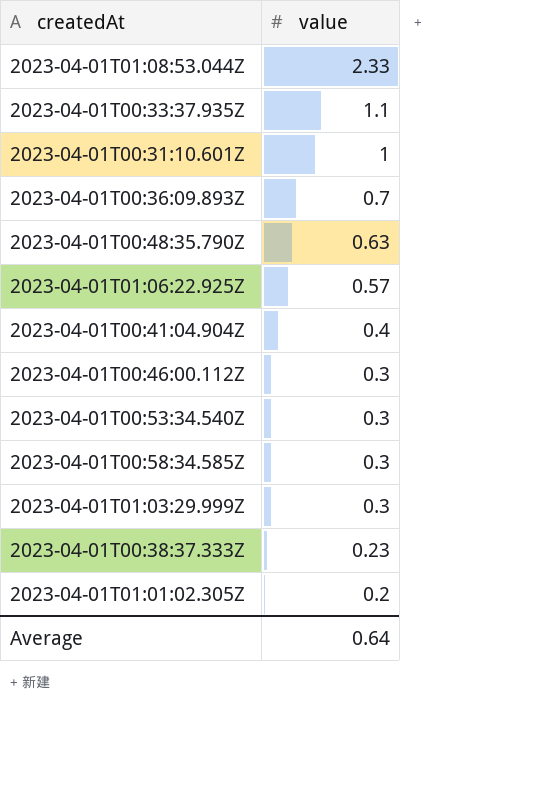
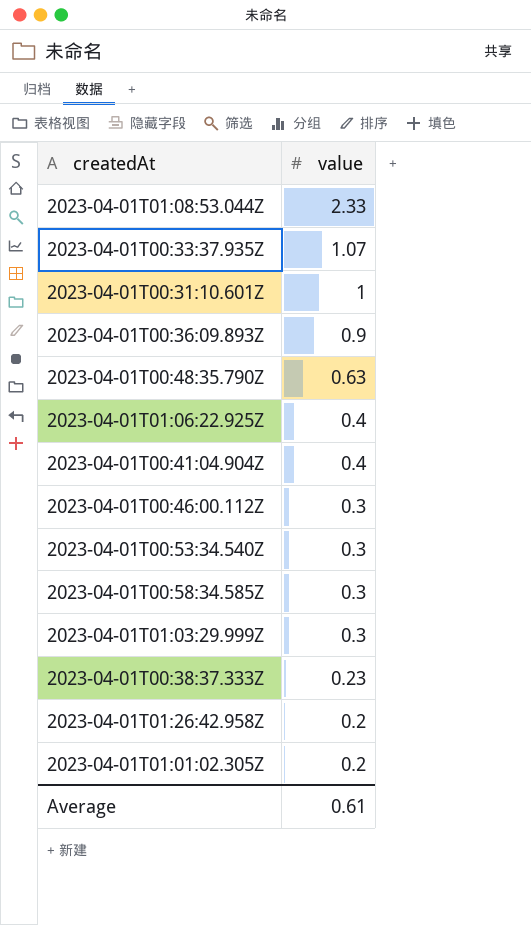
2023-04-01T00:33:37.935Z | value: 1.1 -> 1.07
2023-04-01T00:36:09.893Z | value: 0.7 -> 0.9
2023-04-01T01:06:22.925Z | value: 0.57 -> 0.4
row 2023-04-01T01:26:42.958Z: none -> 0.2
Average | value: 0.64 -> 0.61

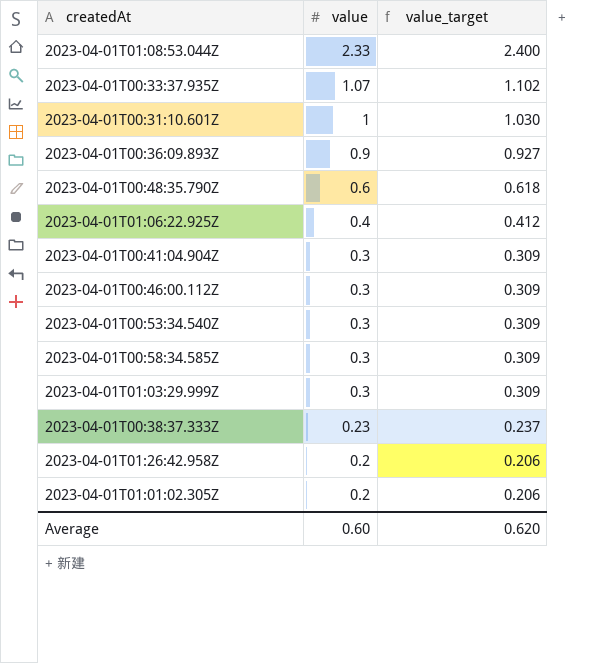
column value_target | formula: none -> [value] * 1.03
2023-04-01T00:48:35.790Z | value: 0.63 -> 0.6
2023-04-01T00:41:04.904Z | value: 0.4 -> 0.3
Average | value: 0.61 -> 0.60

